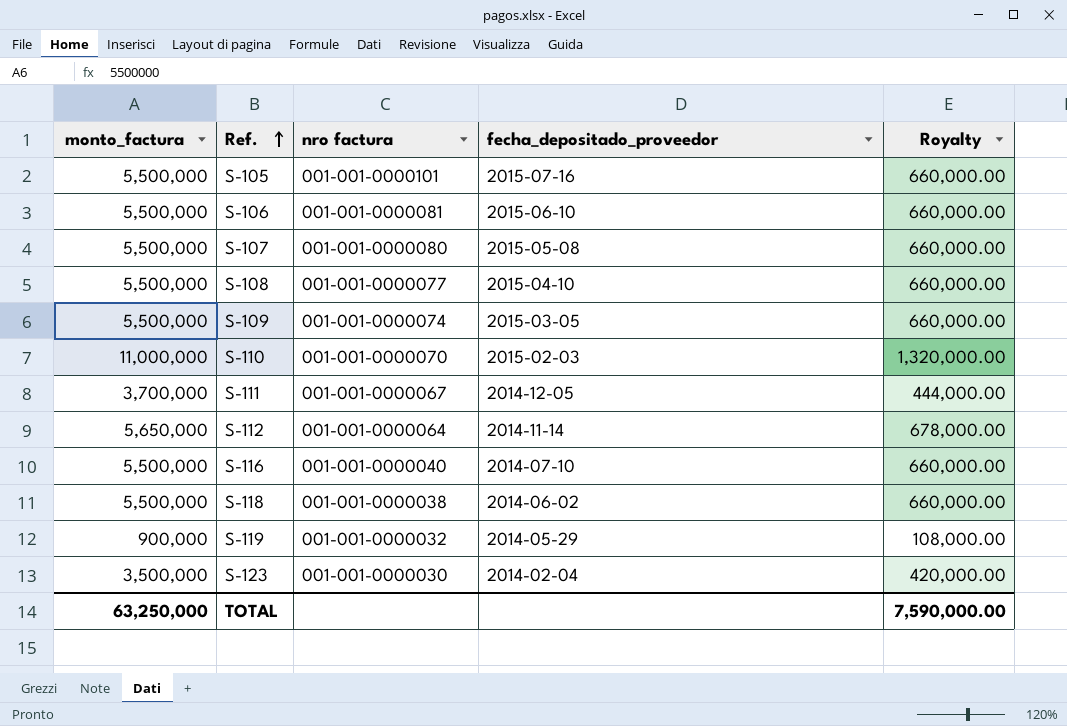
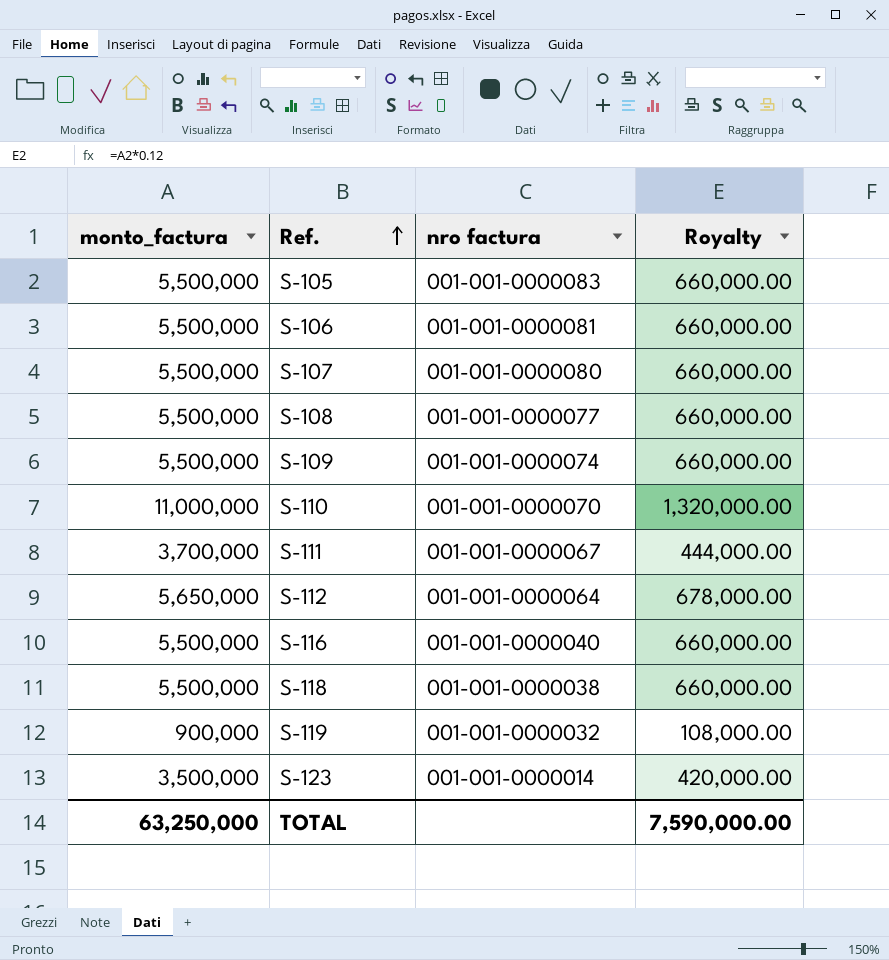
column fecha_depositado_proveedor | position: 4 -> none
S-105 | nro factura: 001-001-0000101 -> 001-001-0000083
S-123 | nro factura: 001-001-0000030 -> 001-001-0000014

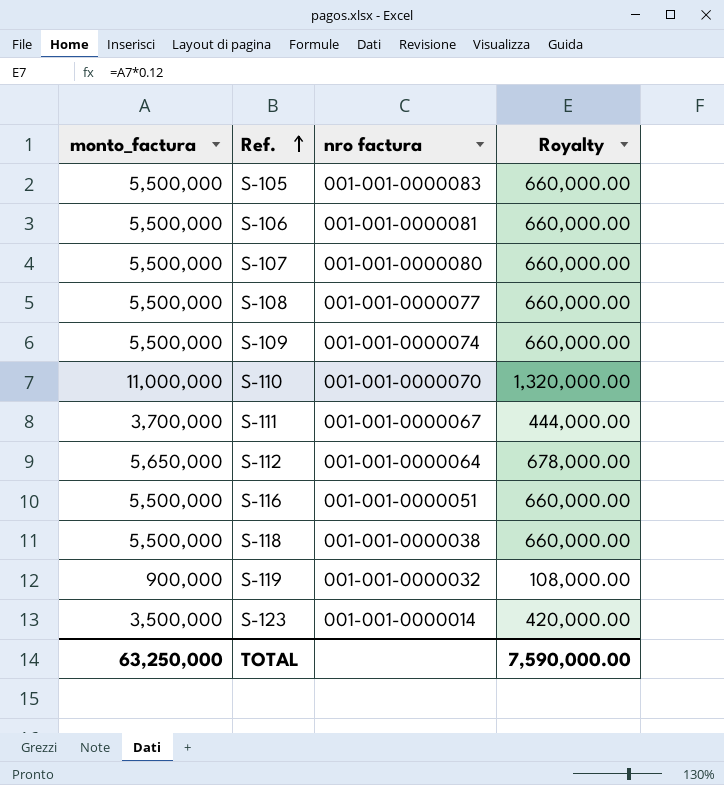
S-116 | nro factura: 001-001-0000040 -> 001-001-0000051

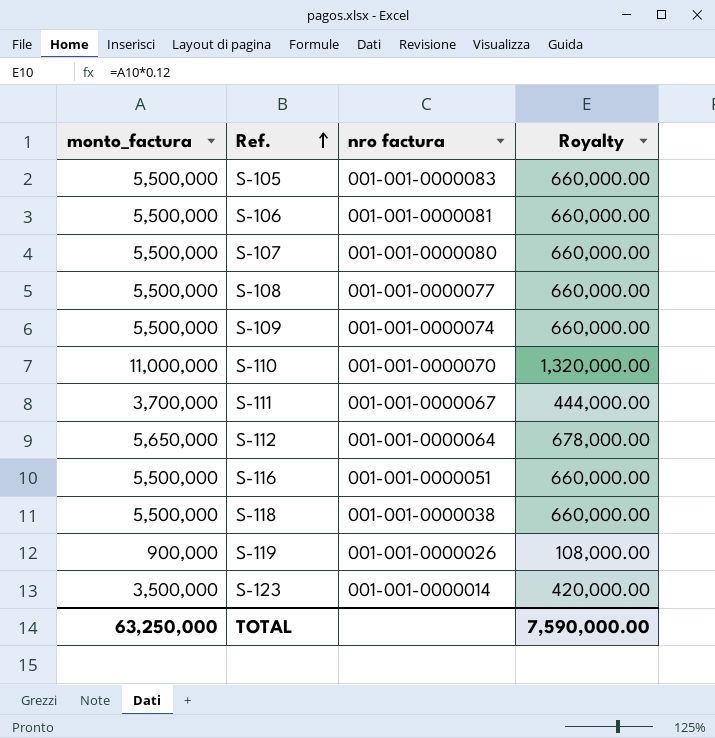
S-119 | nro factura: 001-001-0000032 -> 001-001-0000026

